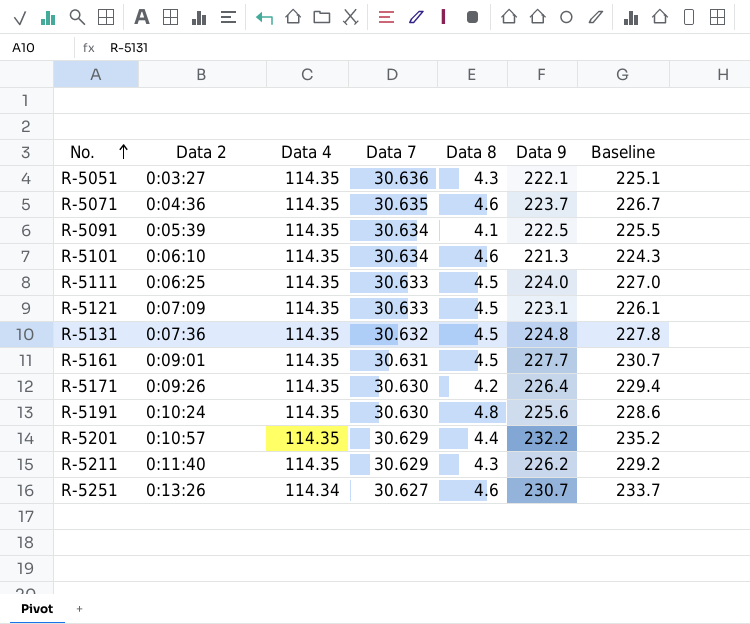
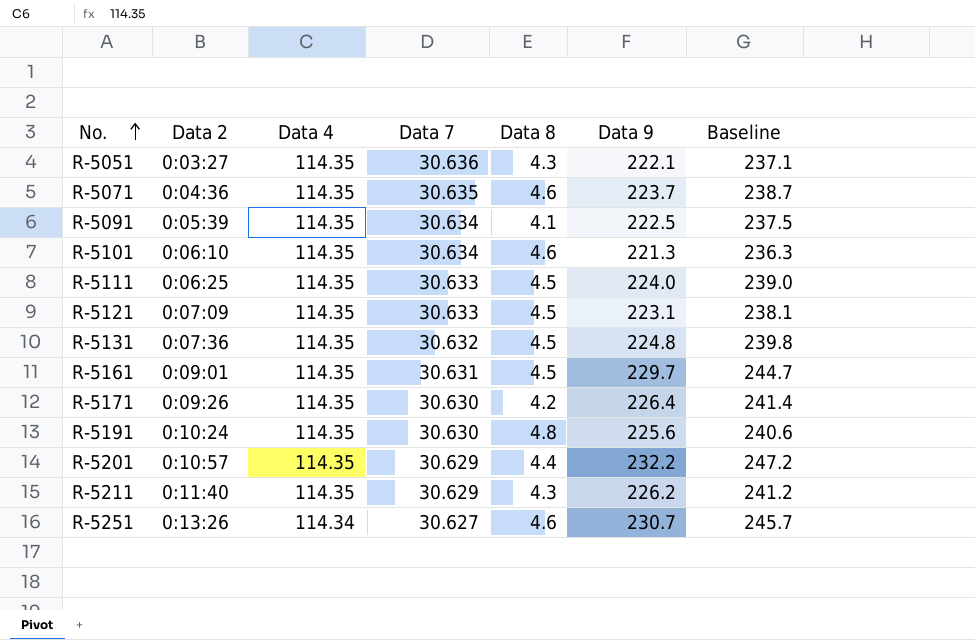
column Baseline | formula: [Data 9] + 3 -> [Data 9] + 15
R-5161 | Data 9: 227.7 -> 229.7

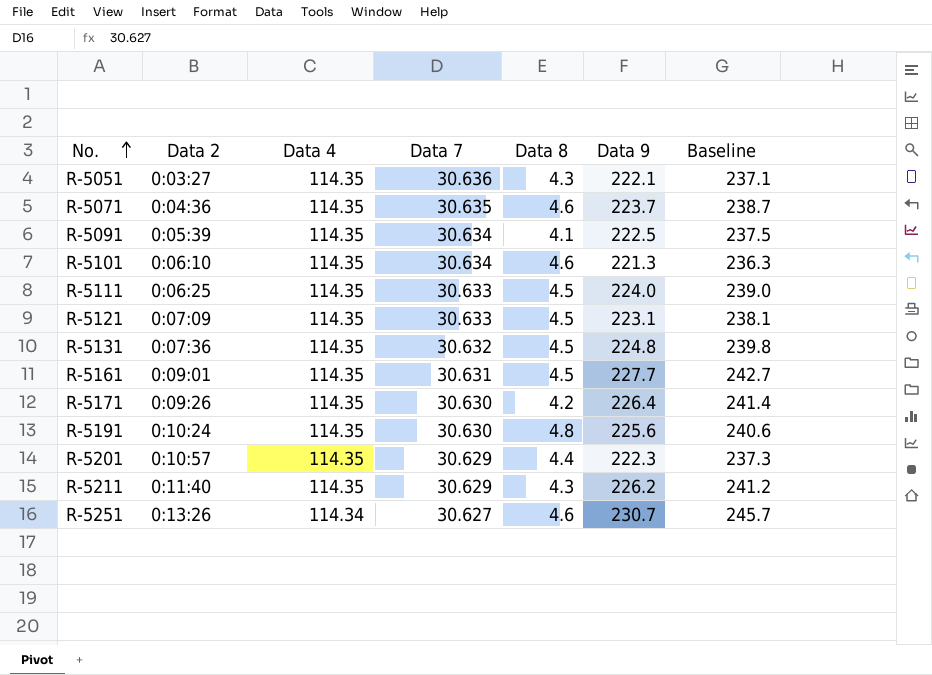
R-5161 | Data 9: 229.7 -> 227.7
R-5161 | Baseline: 244.7 -> 242.7
R-5201 | Data 9: 232.2 -> 222.3
R-5201 | Baseline: 247.2 -> 237.3

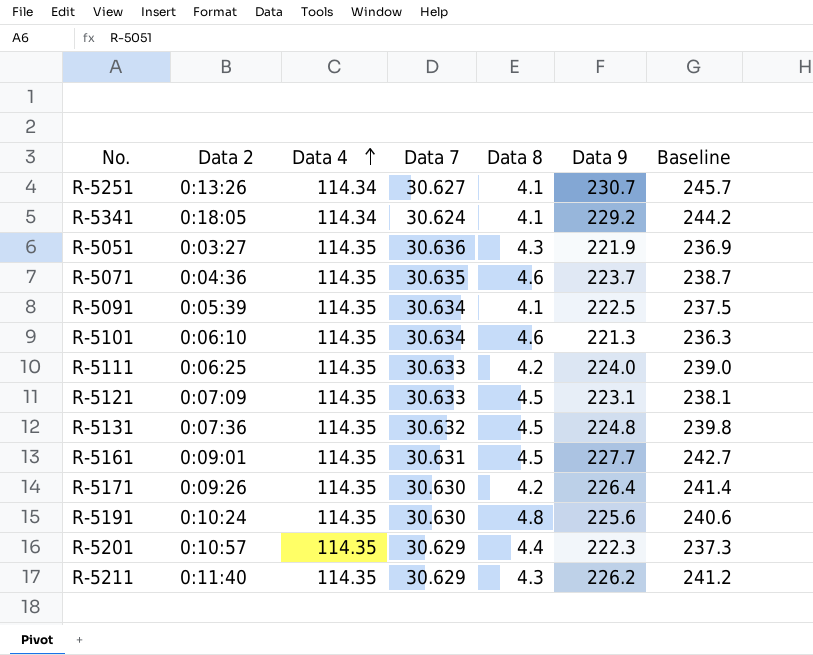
row order: No. ascending -> Data 4 ascending
R-5251 | Data 8: 4.6 -> 4.1
row R-5341: none -> 0:18:05 | 114.34 | 30.624 | 4.1 | 229.2 | 244.2
R-5051 | Data 9: 222.1 -> 221.9
R-5051 | Baseline: 237.1 -> 236.9
R-5111 | Data 8: 4.5 -> 4.2

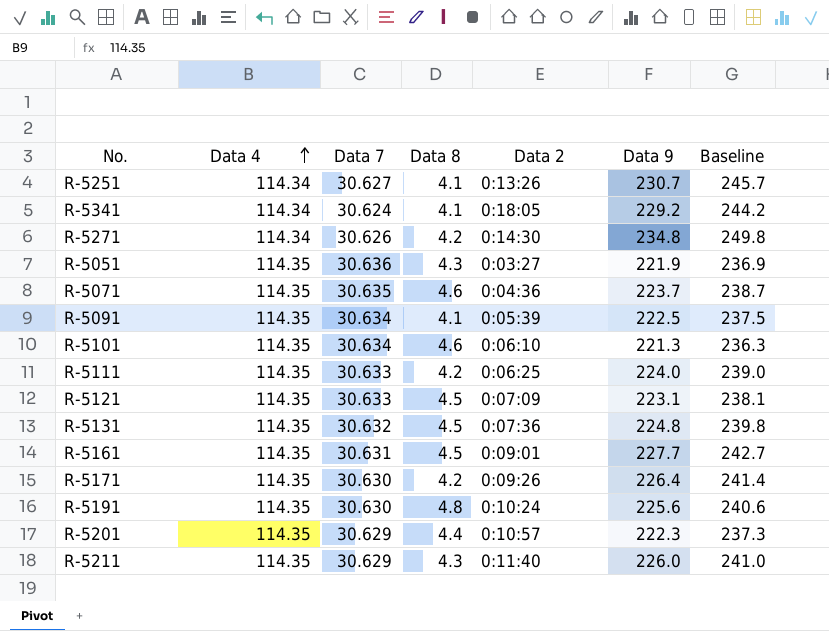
column Data 2 | position: 2 -> 5
row R-5271: none -> 114.34 | 30.626 | 4.2 | 0:14:30 | 234.8 | 249.8
R-5211 | Data 9: 226.2 -> 226.0
R-5211 | Baseline: 241.2 -> 241.0

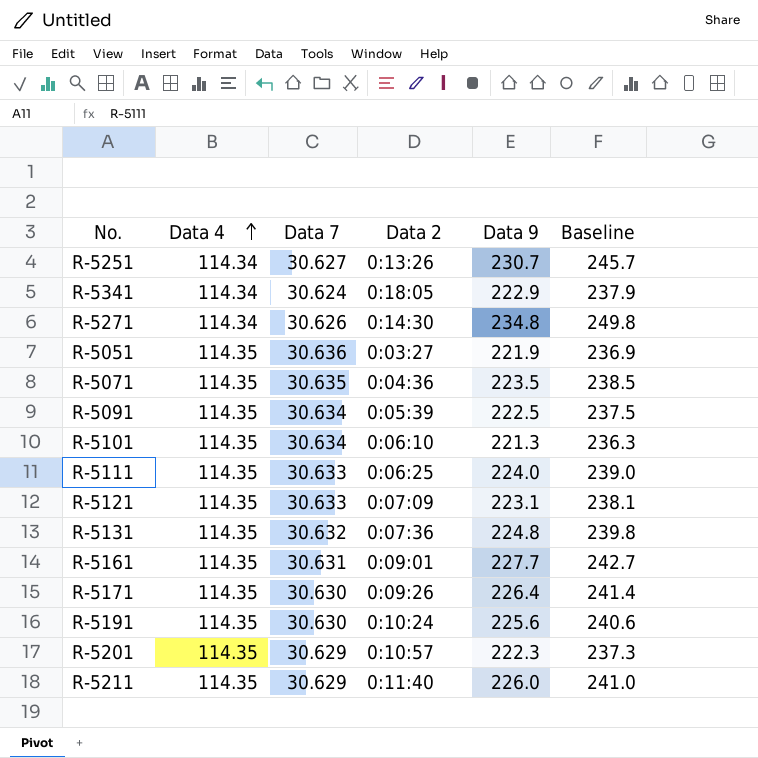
column Data 8 | position: 4 -> none
R-5341 | Data 9: 229.2 -> 222.9
R-5341 | Baseline: 244.2 -> 237.9
R-5071 | Data 9: 223.7 -> 223.5
R-5071 | Baseline: 238.7 -> 238.5

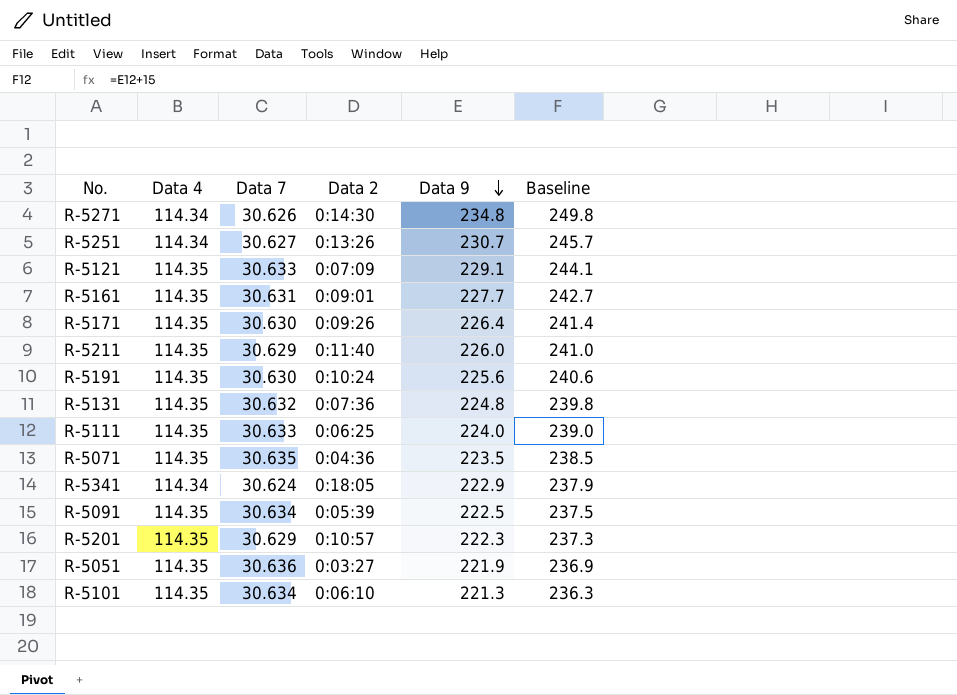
row order: Data 4 ascending -> Data 9 descending
R-5121 | Data 9: 223.1 -> 229.1
R-5121 | Baseline: 238.1 -> 244.1

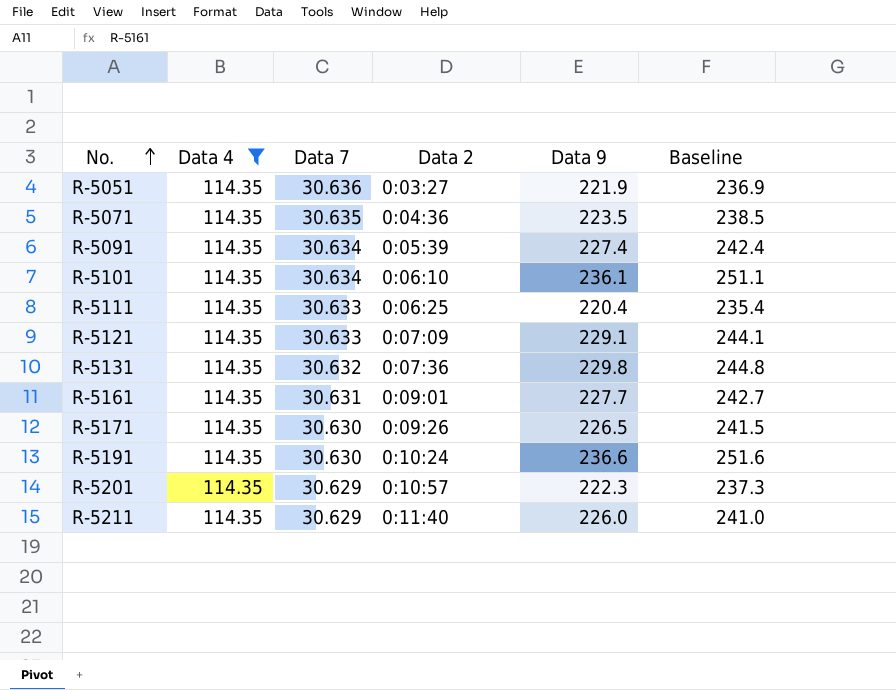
filter: none -> Data 4 = 114.35
row order: Data 9 descending -> No. ascending
R-5091 | Data 9: 222.5 -> 227.4
R-5091 | Baseline: 237.5 -> 242.4
R-5101 | Data 9: 221.3 -> 236.1
R-5101 | Baseline: 236.3 -> 251.1
R-5111 | Data 9: 224.0 -> 220.4
R-5111 | Baseline: 239.0 -> 235.4
R-5131 | Data 9: 224.8 -> 229.8
R-5131 | Baseline: 239.8 -> 244.8
R-5171 | Data 9: 226.4 -> 226.5
R-5171 | Baseline: 241.4 -> 241.5
R-5191 | Data 9: 225.6 -> 236.6
R-5191 | Baseline: 240.6 -> 251.6

